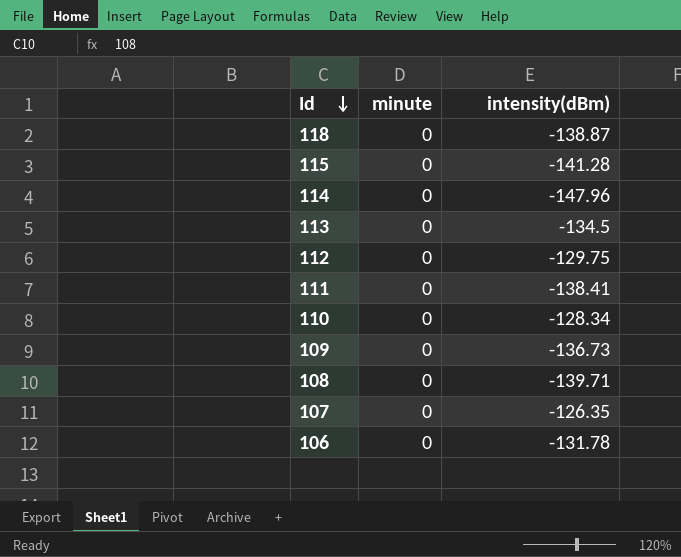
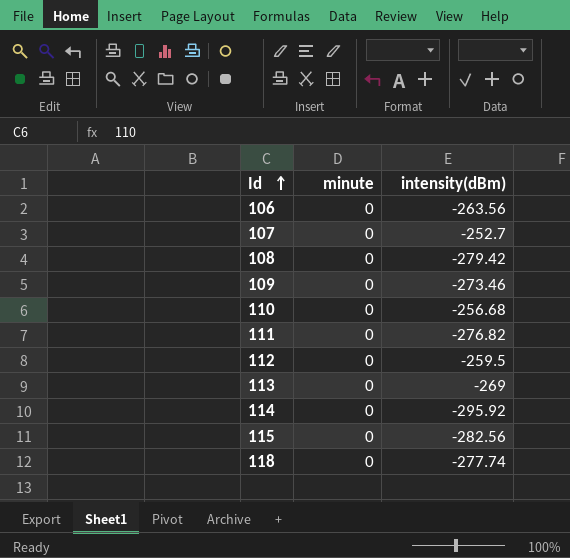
row order: Id descending -> Id ascending
106 | intensity(dBm): -131.78 -> -263.56
107 | intensity(dBm): -126.35 -> -252.7
108 | intensity(dBm): -139.71 -> -279.42
109 | intensity(dBm): -136.73 -> -273.46
110 | intensity(dBm): -128.34 -> -256.68
111 | intensity(dBm): -138.41 -> -276.82
112 | intensity(dBm): -129.75 -> -259.5
113 | intensity(dBm): -134.5 -> -269
114 | intensity(dBm): -147.96 -> -295.92
115 | intensity(dBm): -141.28 -> -282.56
118 | intensity(dBm): -138.87 -> -277.74

